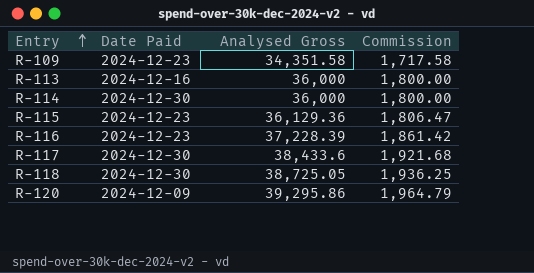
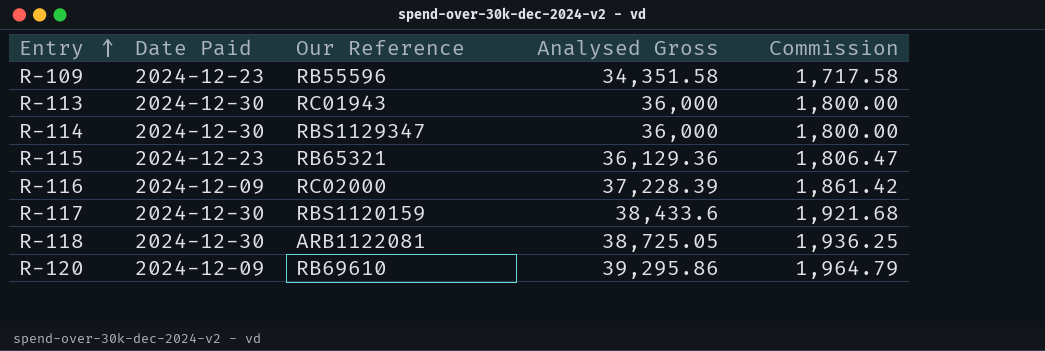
column Our Reference | position: none -> 3
R-113 | Date Paid: 2024-12-16 -> 2024-12-30
R-116 | Date Paid: 2024-12-23 -> 2024-12-09

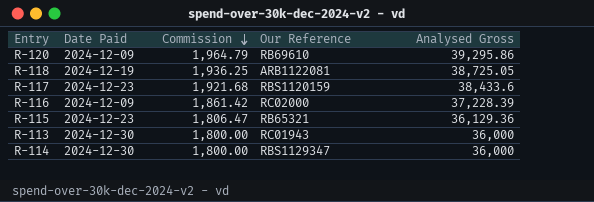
row order: Entry ascending -> Commission descending
column Commission | position: 5 -> 3
row R-109: 2024-12-23 | RB55596 | 34,351.58 | 1,717.58 -> none
R-118 | Date Paid: 2024-12-30 -> 2024-12-19
R-117 | Date Paid: 2024-12-30 -> 2024-12-23

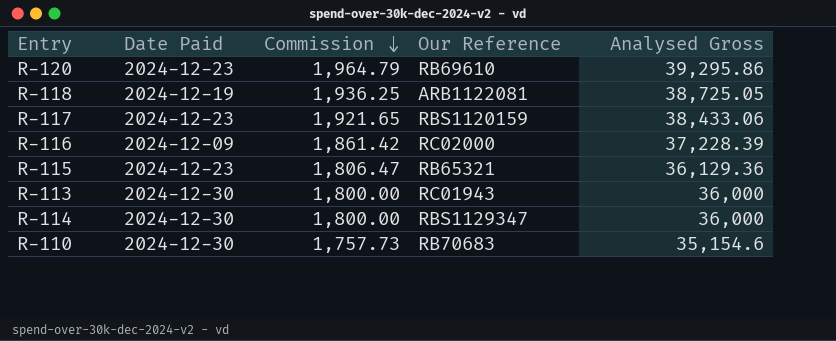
R-120 | Date Paid: 2024-12-09 -> 2024-12-23
R-117 | Commission: 1,921.68 -> 1,921.65
R-117 | Analysed Gross: 38,433.6 -> 38,433.06
row R-110: none -> 2024-12-30 | 1,757.73 | RB70683 | 35,154.6

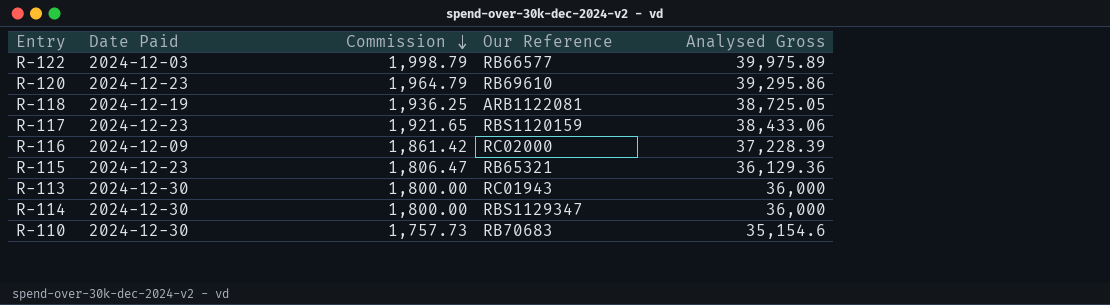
row R-122: none -> 2024-12-03 | 1,998.79 | RB66577 | 39,975.89

